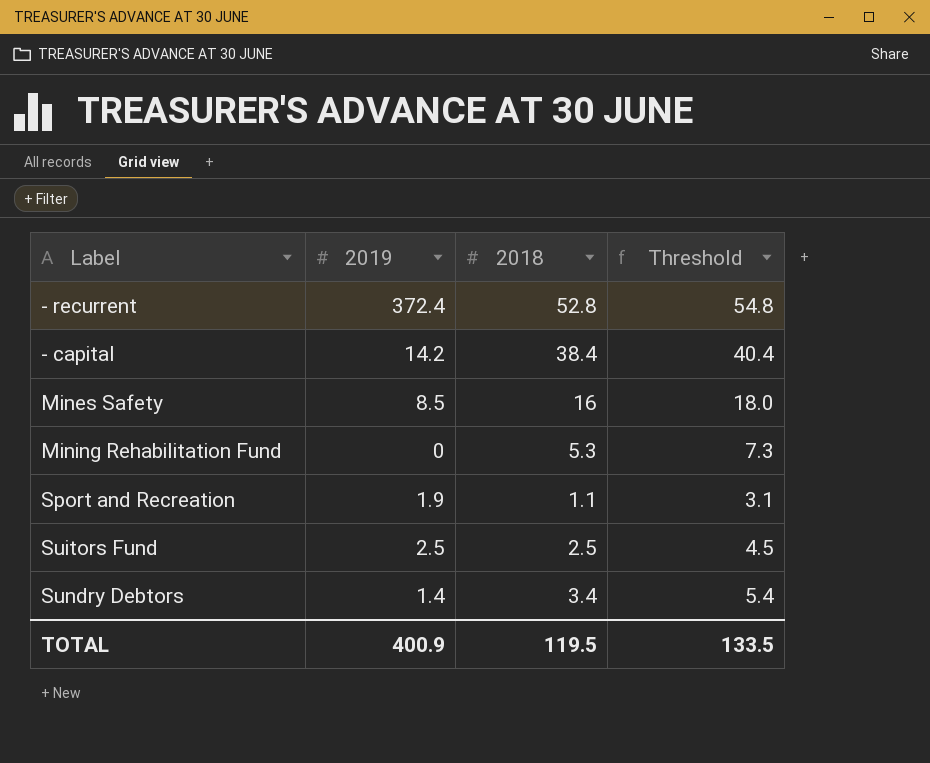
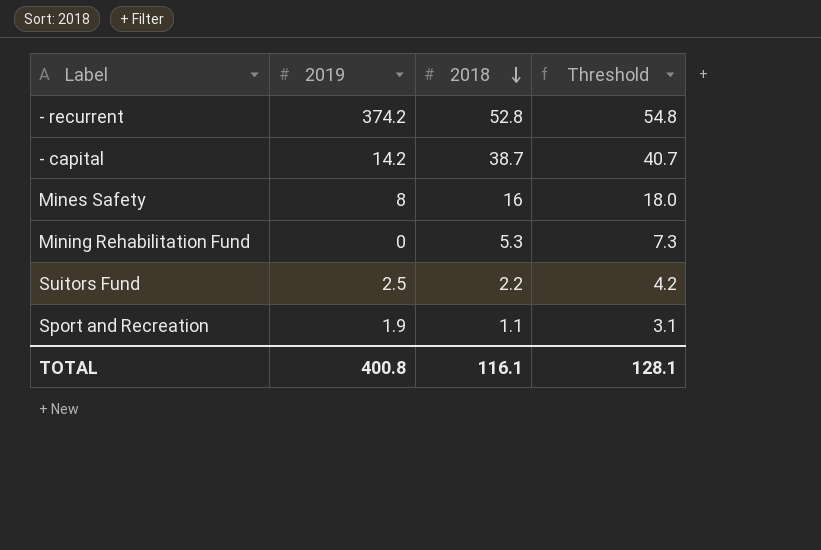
row order: none -> 2018 descending
row Sundry Debtors: 1.4 | 3.4 | 5.4 -> none
- recurrent | 2019: 372.4 -> 374.2
- capital | 2018: 38.4 -> 38.7
- capital | Threshold: 40.4 -> 40.7
Mines Safety | 2019: 8.5 -> 8
Suitors Fund | 2018: 2.5 -> 2.2
Suitors Fund | Threshold: 4.5 -> 4.2
TOTAL | 2019: 400.9 -> 400.8
TOTAL | 2018: 119.5 -> 116.1
TOTAL | Threshold: 133.5 -> 128.1

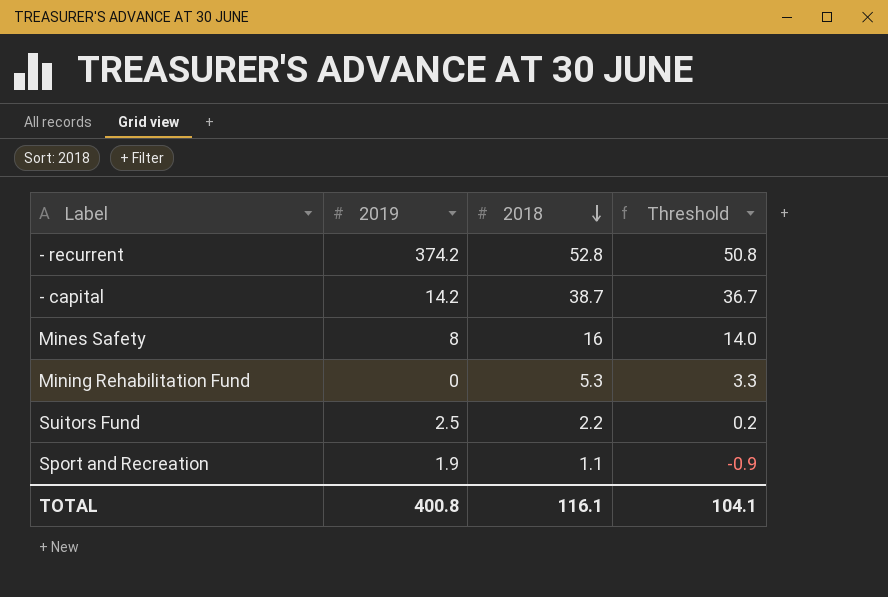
column Threshold | formula: [2018] + 2 -> [2018] - 2
TOTAL | Threshold: 128.1 -> 104.1

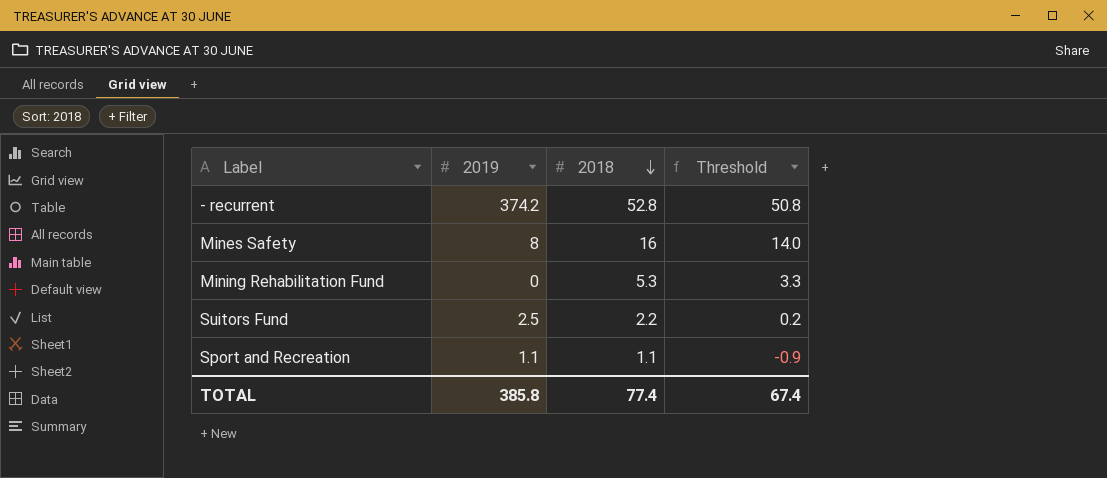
row - capital: 14.2 | 38.7 | 36.7 -> none
Sport and Recreation | 2019: 1.9 -> 1.1
TOTAL | 2019: 400.8 -> 385.8
TOTAL | 2018: 116.1 -> 77.4
TOTAL | Threshold: 104.1 -> 67.4

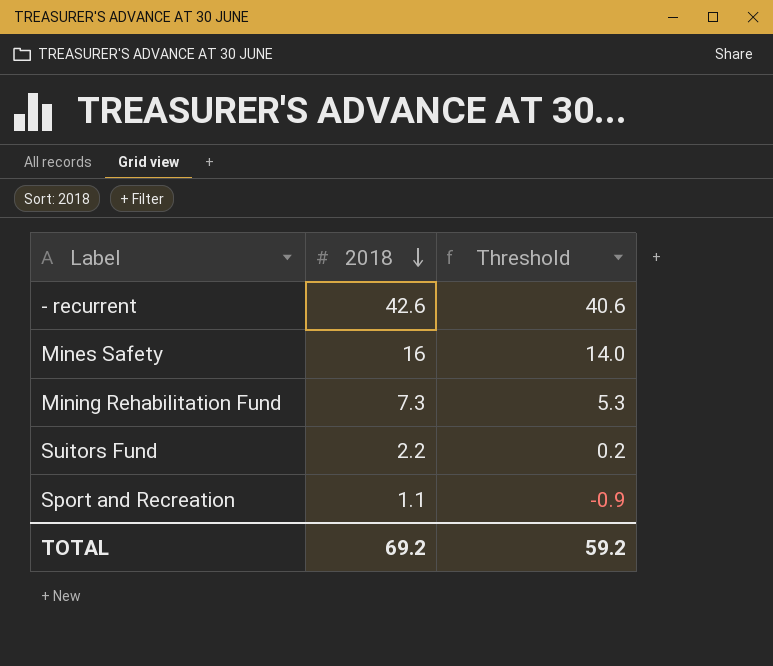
column 2019 | position: 2 -> none
- recurrent | 2018: 52.8 -> 42.6
- recurrent | Threshold: 50.8 -> 40.6
Mining Rehabilitation Fund | 2018: 5.3 -> 7.3
Mining Rehabilitation Fund | Threshold: 3.3 -> 5.3
TOTAL | 2018: 77.4 -> 69.2
TOTAL | Threshold: 67.4 -> 59.2

